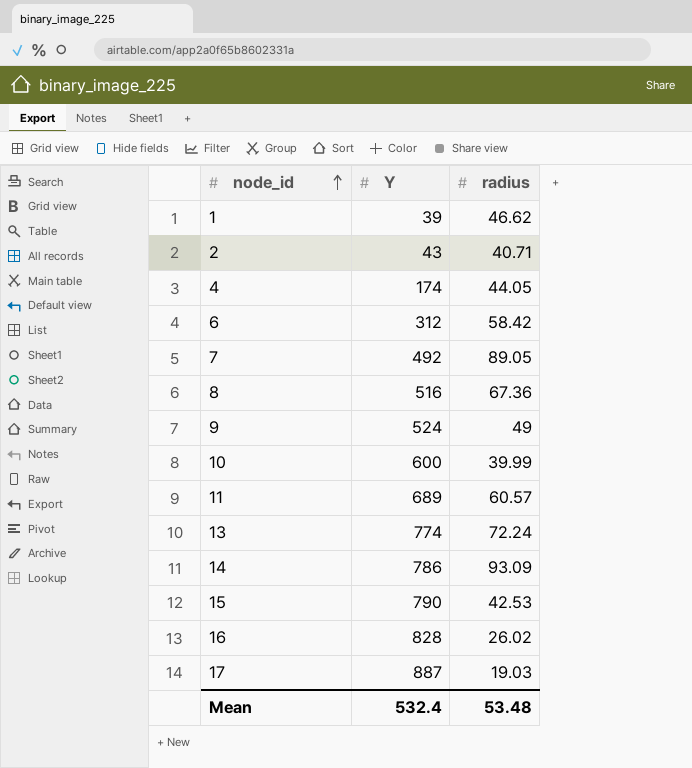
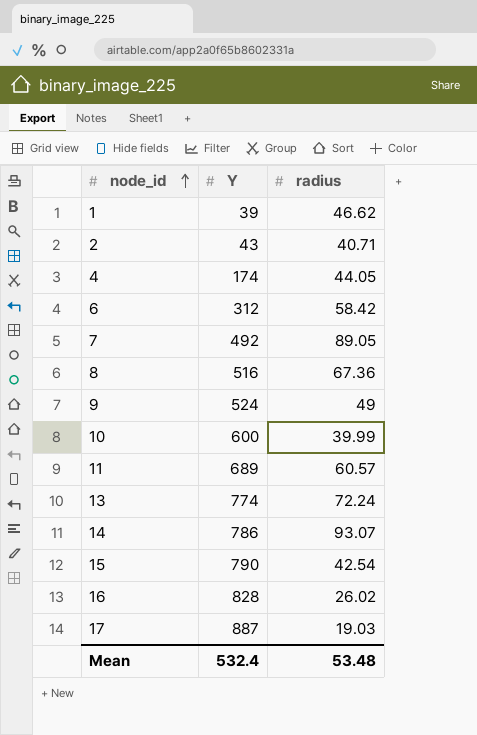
14 | radius: 93.09 -> 93.07
15 | radius: 42.53 -> 42.54

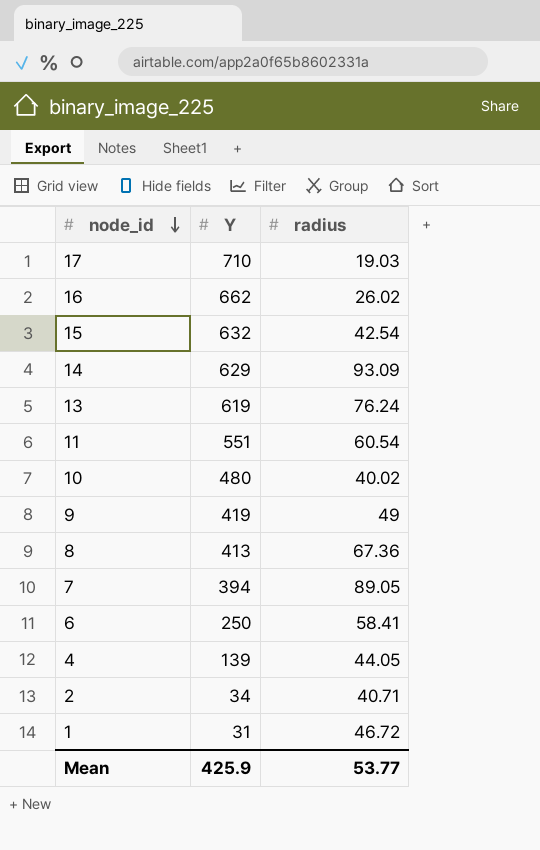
row order: node_id ascending -> node_id descending
17 | Y: 887 -> 710
16 | Y: 828 -> 662
15 | Y: 790 -> 632
14 | Y: 786 -> 629
14 | radius: 93.07 -> 93.09
13 | Y: 774 -> 619
13 | radius: 72.24 -> 76.24
11 | Y: 689 -> 551
11 | radius: 60.57 -> 60.54
10 | Y: 600 -> 480
10 | radius: 39.99 -> 40.02
9 | Y: 524 -> 419
8 | Y: 516 -> 413
7 | Y: 492 -> 394
6 | Y: 312 -> 250
6 | radius: 58.42 -> 58.41
4 | Y: 174 -> 139
2 | Y: 43 -> 34
1 | Y: 39 -> 31
1 | radius: 46.62 -> 46.72
Mean | Y: 532.4 -> 425.9
Mean | radius: 53.48 -> 53.77

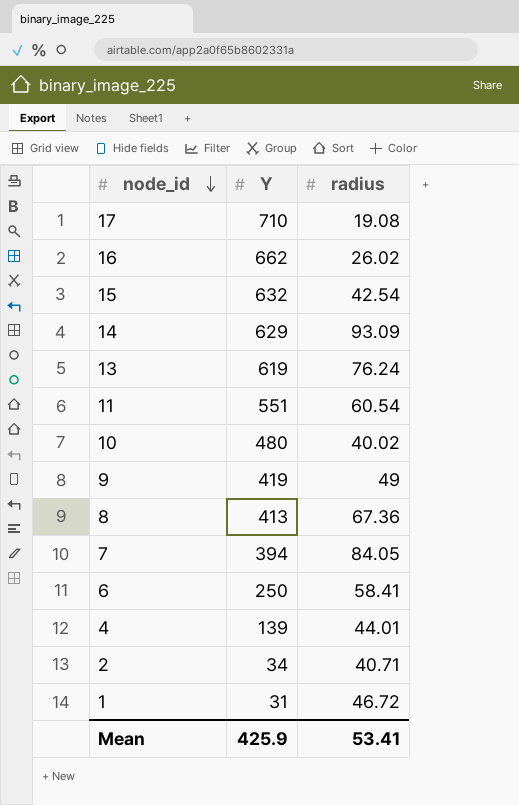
17 | radius: 19.03 -> 19.08
7 | radius: 89.05 -> 84.05
4 | radius: 44.05 -> 44.01
Mean | radius: 53.77 -> 53.41

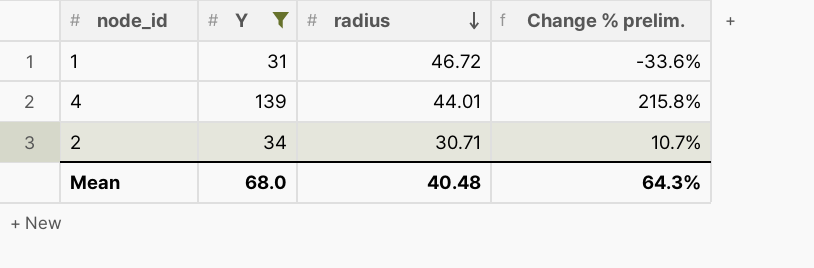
filter: none -> Y <= 139
row order: node_id descending -> radius descending
column Change % prelim. | formula: none -> ([Y] - [radius]) / [radius]
2 | radius: 40.71 -> 30.71
Mean | Y: 425.9 -> 68.0
Mean | radius: 53.41 -> 40.48

